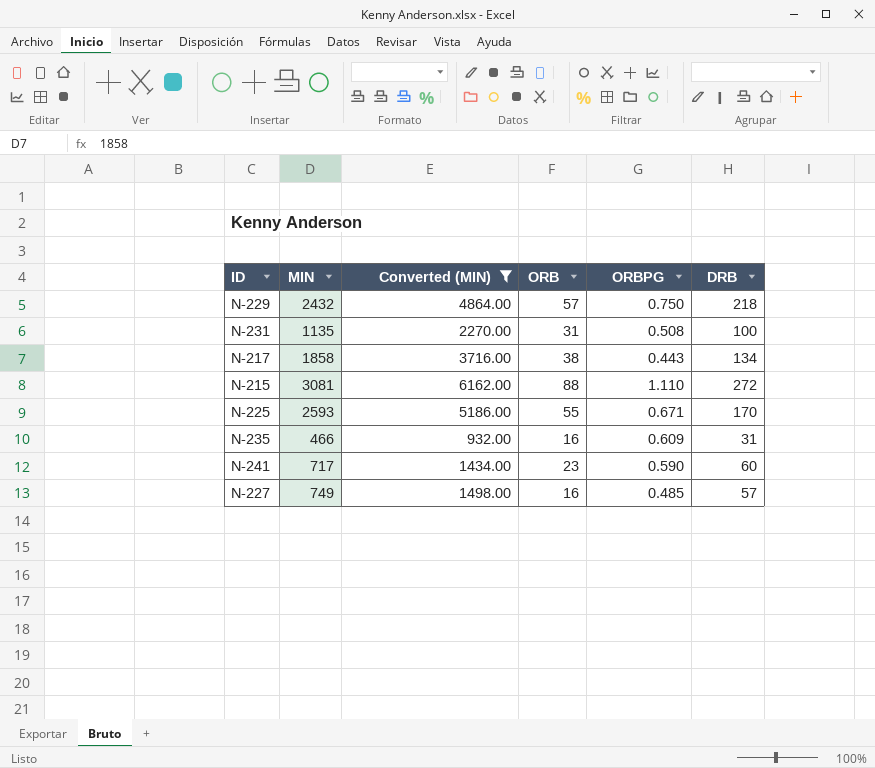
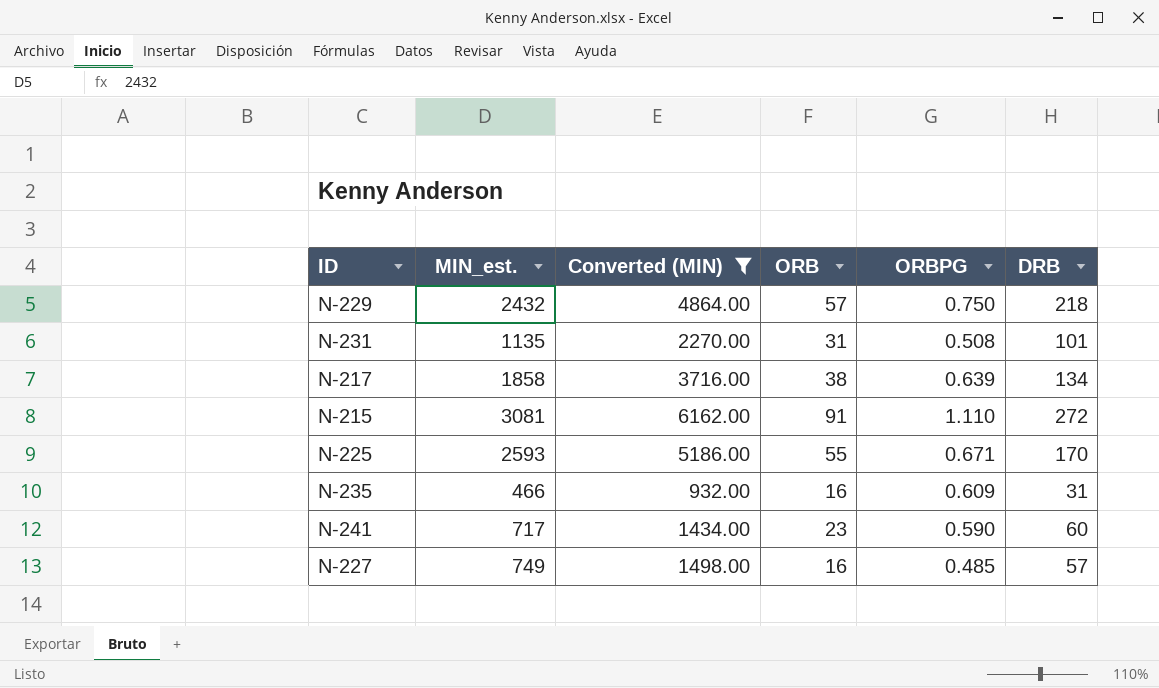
column name: MIN -> MIN_est.
N-231 | DRB: 100 -> 101
N-217 | ORBPG: 0.443 -> 0.639
N-215 | ORB: 88 -> 91

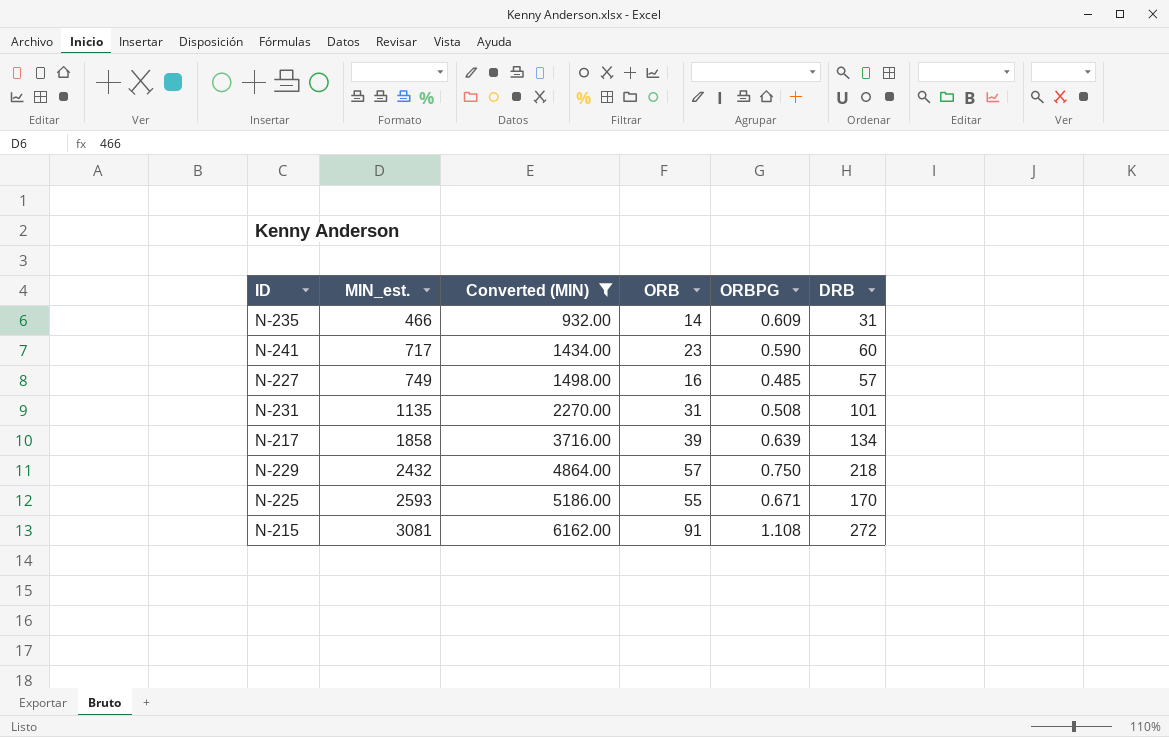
row order: none -> MIN_est. ascending
N-235 | ORB: 16 -> 14
N-217 | ORB: 38 -> 39
N-215 | ORBPG: 1.110 -> 1.108

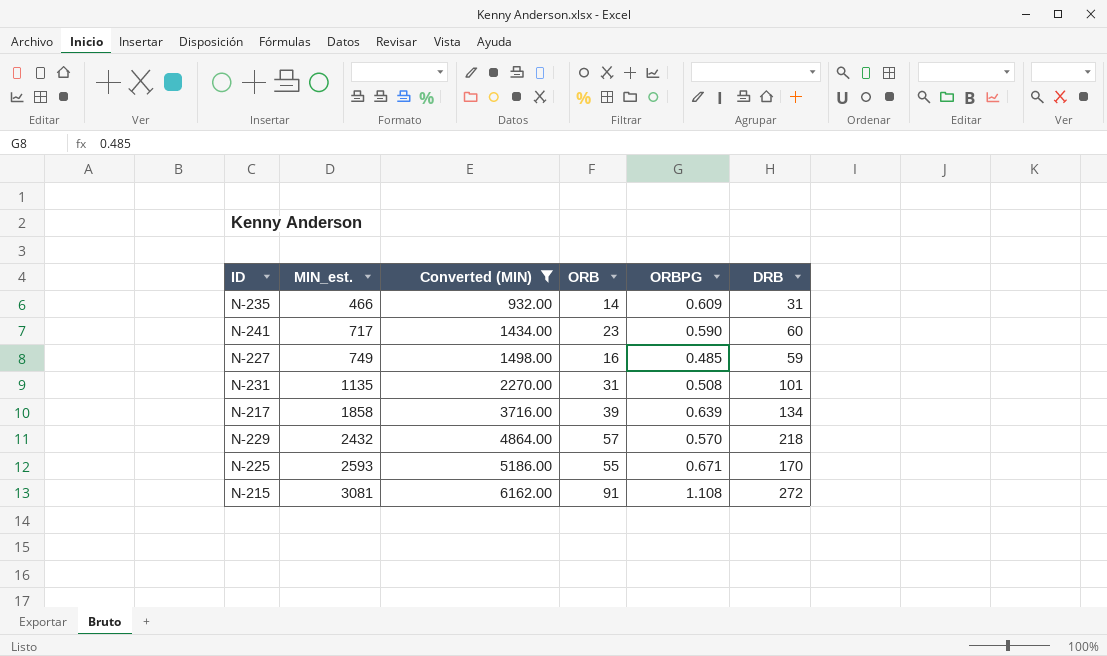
N-227 | DRB: 57 -> 59
N-229 | ORBPG: 0.750 -> 0.570

